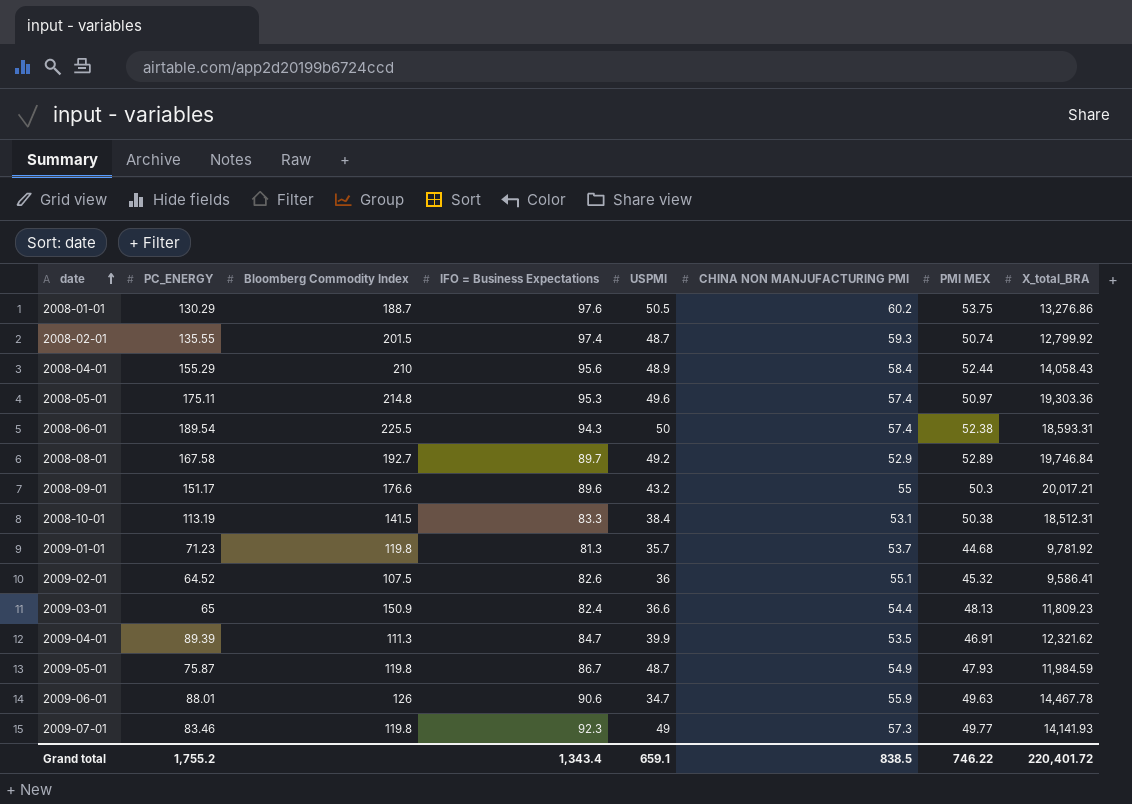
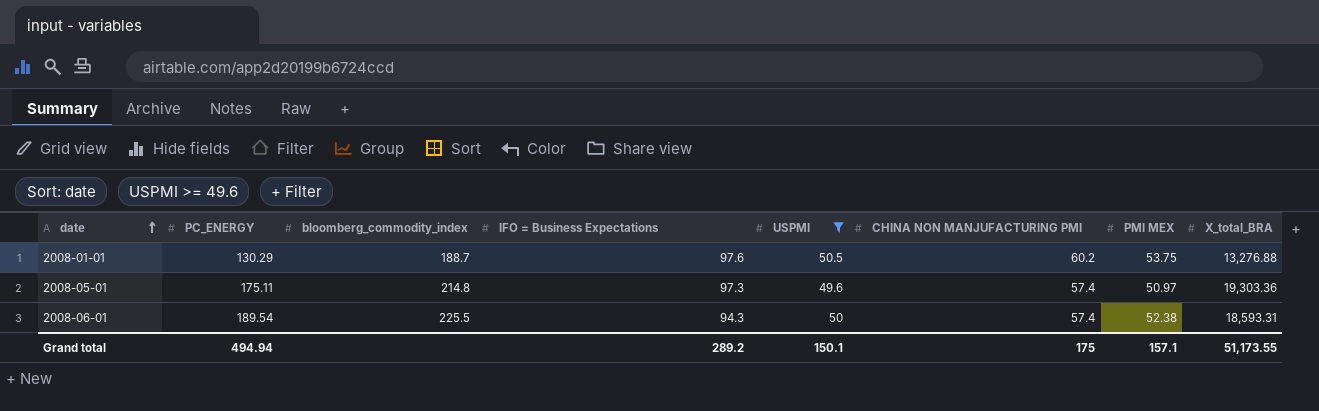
filter: none -> USPMI >= 49.6
column name: Bloomberg Commodity Index -> bloomberg_commodity_index
2008-01-01 | X_total_BRA: 13,276.86 -> 13,276.88
2008-05-01 | IFO = Business Expectations: 95.3 -> 97.3
Grand total | PC_ENERGY: 1,755.2 -> 494.94
Grand total | IFO = Business Expectations: 1,343.4 -> 289.2
Grand total | USPMI: 659.1 -> 150.1
Grand total | CHINA NON MANJUFACTURING PMI: 838.5 -> 175
Grand total | PMI MEX: 746.22 -> 157.1
Grand total | X_total_BRA: 220,401.72 -> 51,173.55

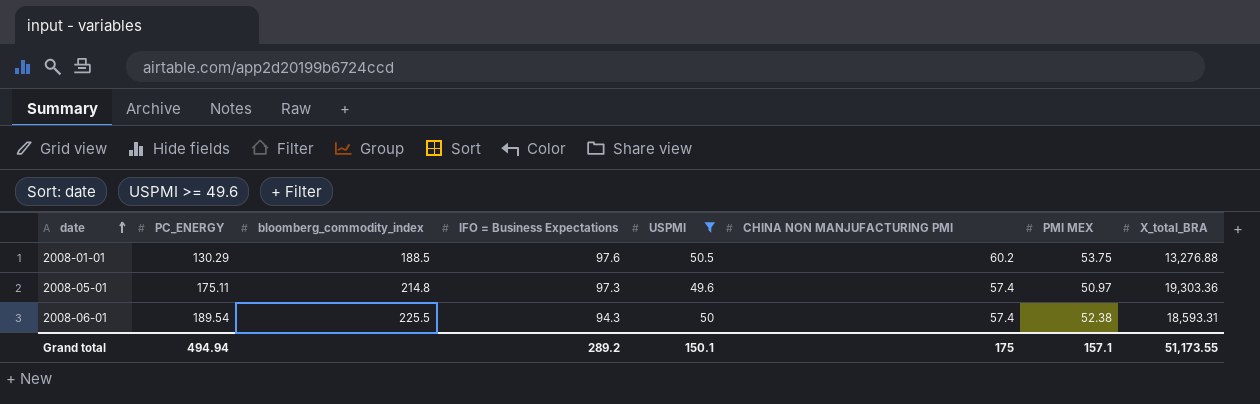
2008-01-01 | bloomberg_commodity_index: 188.7 -> 188.5

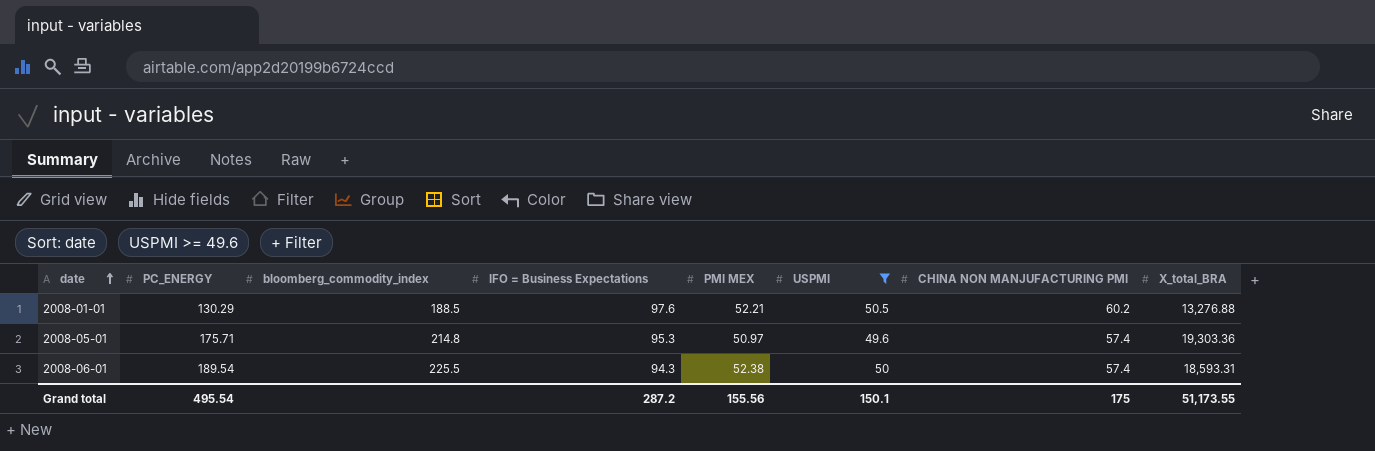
column PMI MEX | position: 7 -> 5
2008-01-01 | PMI MEX: 53.75 -> 52.21
2008-05-01 | PC_ENERGY: 175.11 -> 175.71
2008-05-01 | IFO = Business Expectations: 97.3 -> 95.3
Grand total | PC_ENERGY: 494.94 -> 495.54
Grand total | IFO = Business Expectations: 289.2 -> 287.2
Grand total | PMI MEX: 157.1 -> 155.56

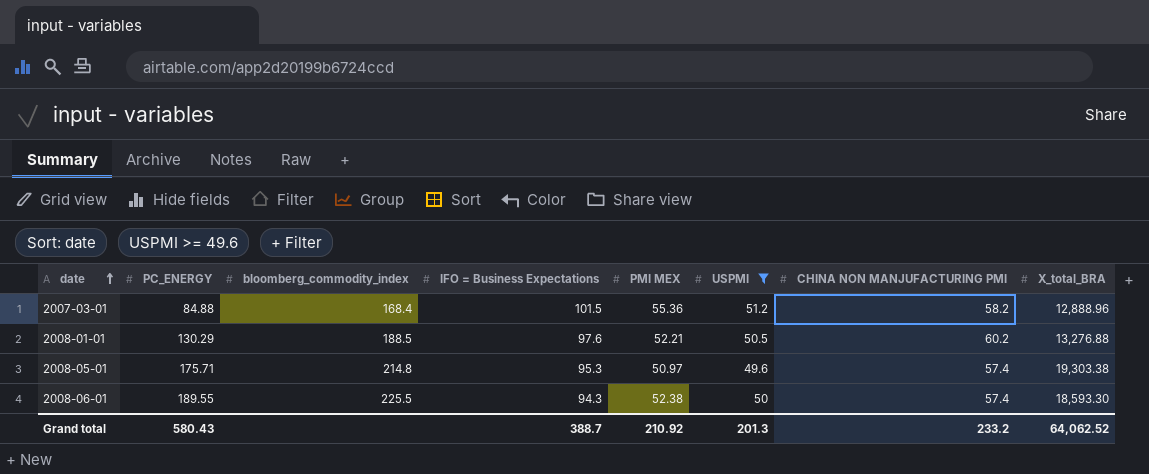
row 2007-03-01: none -> 84.88 | 168.4 | 101.5 | 55.36 | 51.2 | 58.2 | 12,888.96
2008-05-01 | X_total_BRA: 19,303.36 -> 19,303.38
2008-06-01 | PC_ENERGY: 189.54 -> 189.55
2008-06-01 | X_total_BRA: 18,593.31 -> 18,593.30
Grand total | PC_ENERGY: 495.54 -> 580.43
Grand total | IFO = Business Expectations: 287.2 -> 388.7
Grand total | PMI MEX: 155.56 -> 210.92
Grand total | USPMI: 150.1 -> 201.3
Grand total | CHINA NON MANJUFACTURING PMI: 175 -> 233.2
Grand total | X_total_BRA: 51,173.55 -> 64,062.52

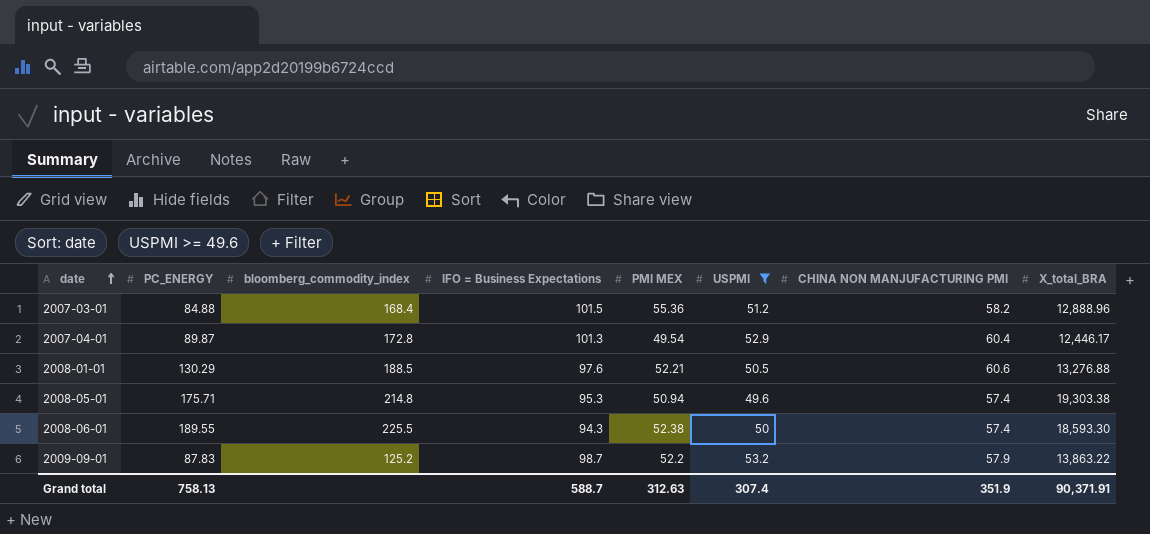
row 2007-04-01: none -> 89.87 | 172.8 | 101.3 | 49.54 | 52.9 | 60.4 | 12,446.17
2008-01-01 | CHINA NON MANJUFACTURING PMI: 60.2 -> 60.6
2008-05-01 | PMI MEX: 50.97 -> 50.94
row 2009-09-01: none -> 87.83 | 125.2 | 98.7 | 52.2 | 53.2 | 57.9 | 13,863.22
Grand total | PC_ENERGY: 580.43 -> 758.13
Grand total | IFO = Business Expectations: 388.7 -> 588.7
Grand total | PMI MEX: 210.92 -> 312.63
Grand total | USPMI: 201.3 -> 307.4
Grand total | CHINA NON MANJUFACTURING PMI: 233.2 -> 351.9
Grand total | X_total_BRA: 64,062.52 -> 90,371.91

